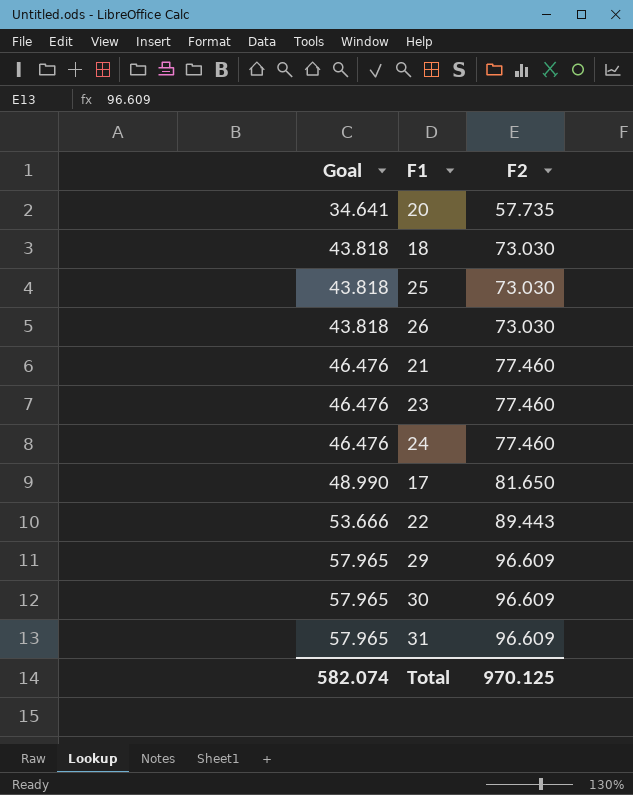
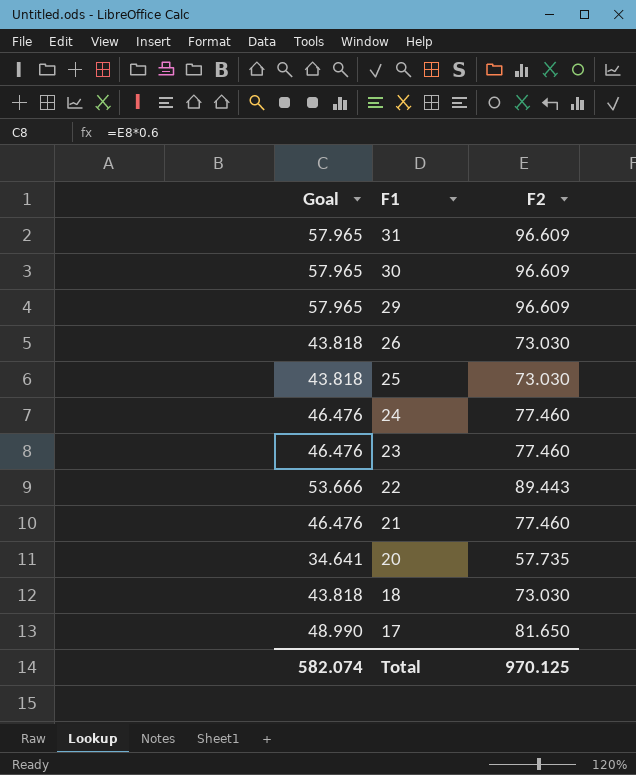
row order: Goal ascending -> F1 descending

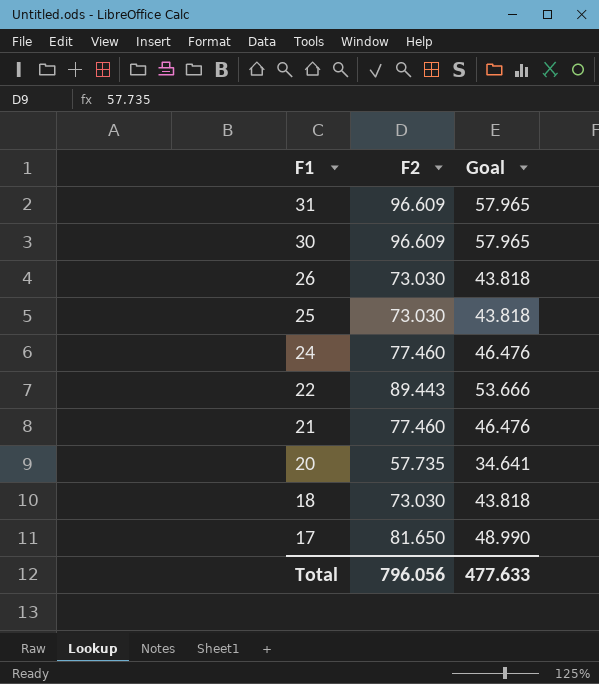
column Goal | position: 1 -> 3
row 29: 57.965 | 96.609 -> none
row 23: 46.476 | 77.460 -> none
Total | F2: 970.125 -> 796.056
Total | Goal: 582.074 -> 477.633

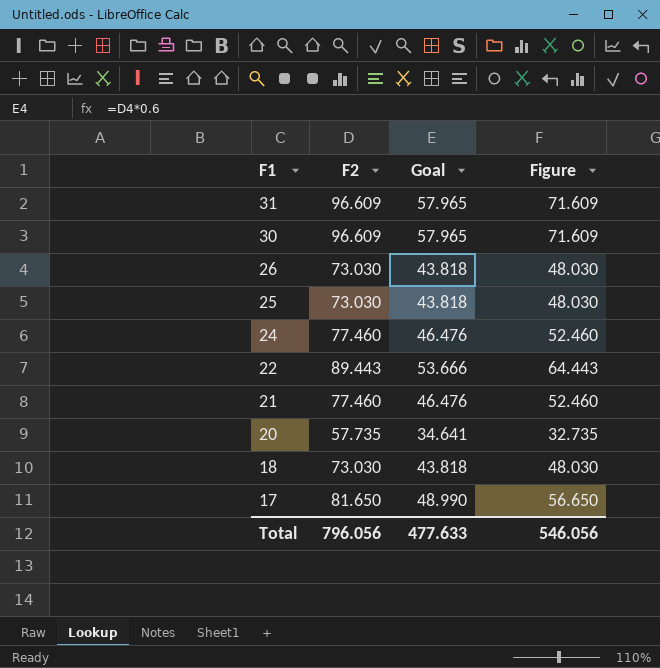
column Figure | formula: none -> [F2] - 25

